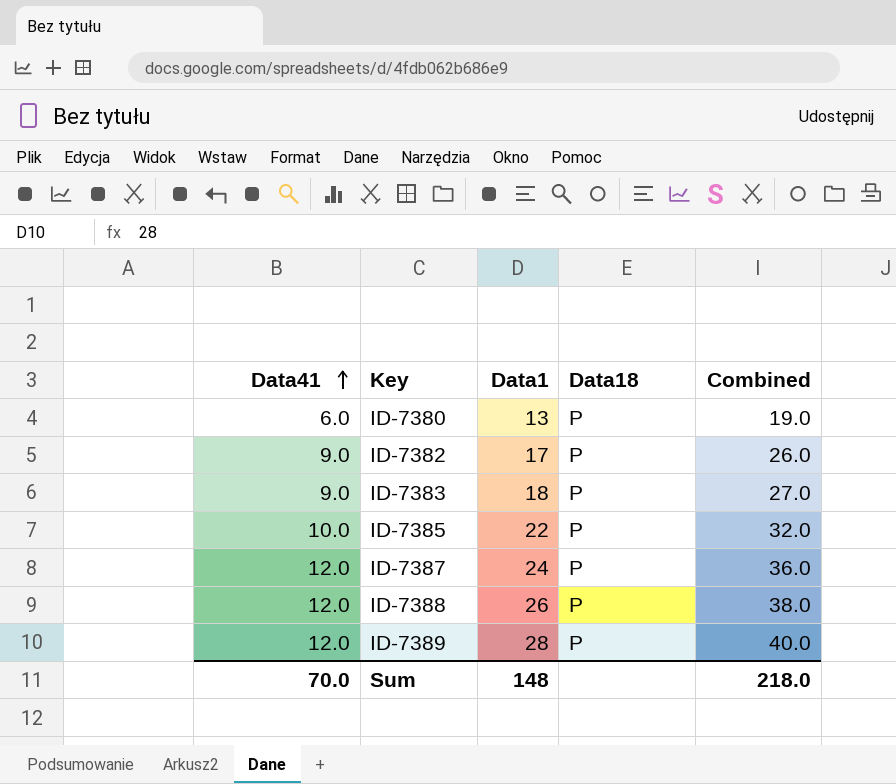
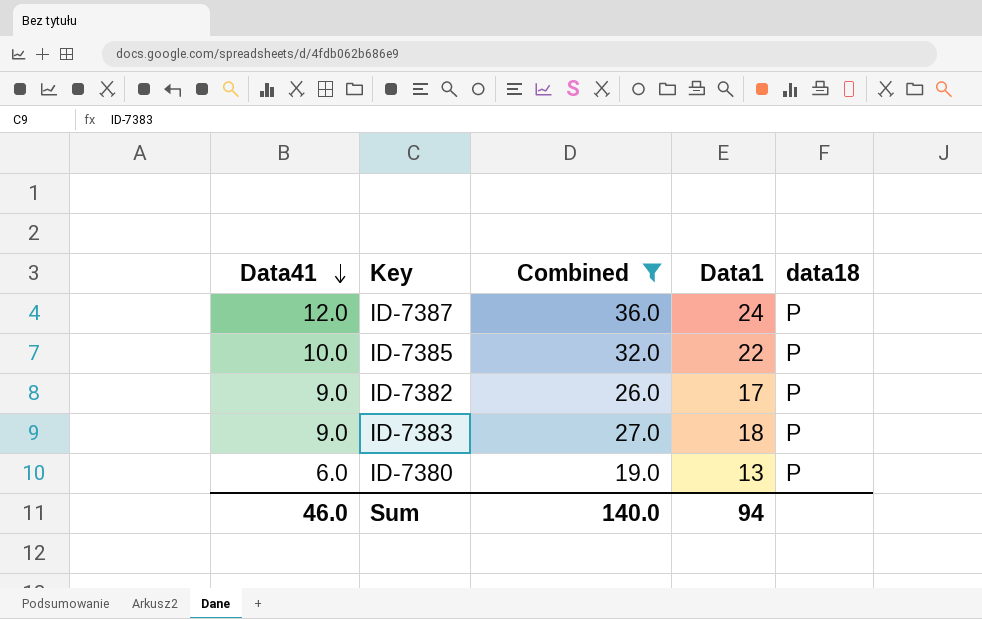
filter: none -> Combined <= 36.0
row order: Data41 ascending -> Data41 descending
column Combined | position: 5 -> 3
column name: Data18 -> data18
Sum | Data41: 70.0 -> 46.0
Sum | Combined: 218.0 -> 140.0
Sum | Data1: 148 -> 94

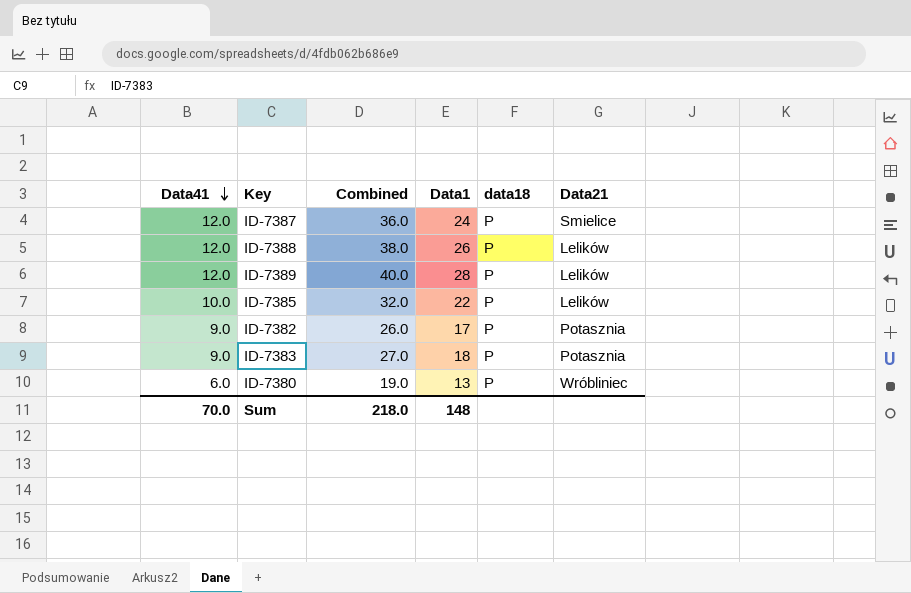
filter: Combined <= 36.0 -> none
column Data21 | position: none -> 6
Sum | Data41: 46.0 -> 70.0
Sum | Combined: 140.0 -> 218.0
Sum | Data1: 94 -> 148

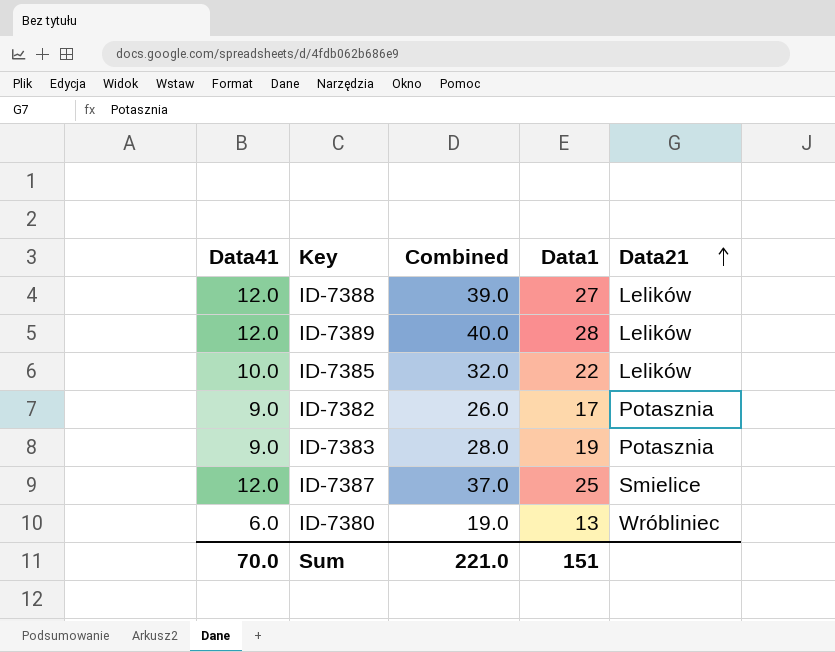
row order: Data41 descending -> Data21 ascending
column data18 | position: 5 -> none
ID-7388 | Combined: 38.0 -> 39.0
ID-7388 | Data1: 26 -> 27
ID-7383 | Combined: 27.0 -> 28.0
ID-7383 | Data1: 18 -> 19
ID-7387 | Combined: 36.0 -> 37.0
ID-7387 | Data1: 24 -> 25
Sum | Combined: 218.0 -> 221.0
Sum | Data1: 148 -> 151

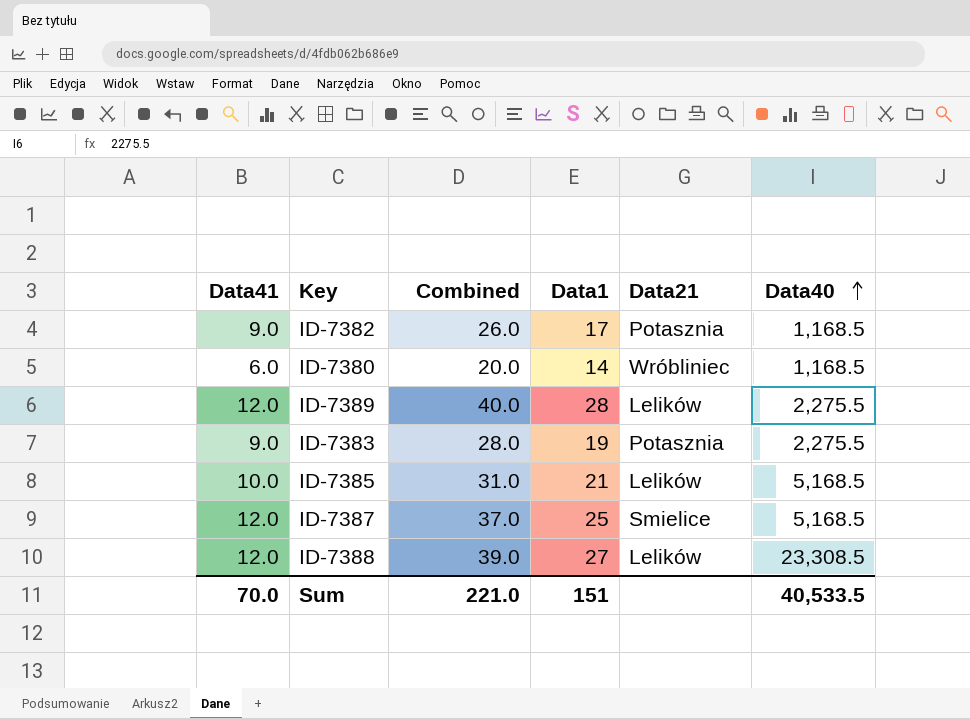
row order: Data21 ascending -> Data40 ascending
column Data40 | position: none -> 6
ID-7380 | Combined: 19.0 -> 20.0
ID-7380 | Data1: 13 -> 14
ID-7385 | Combined: 32.0 -> 31.0
ID-7385 | Data1: 22 -> 21

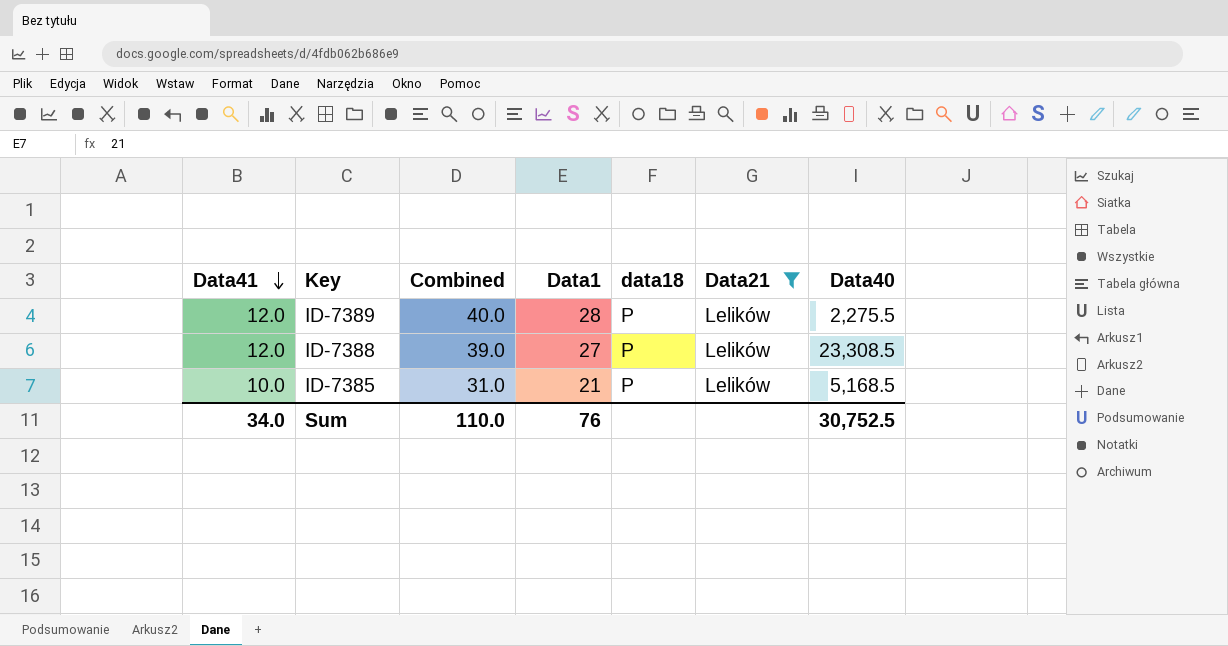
filter: none -> Data21 = Lelików
row order: Data40 ascending -> Data41 descending
column data18 | position: none -> 5
Sum | Data41: 70.0 -> 34.0
Sum | Combined: 221.0 -> 110.0
Sum | Data1: 151 -> 76
Sum | Data40: 40,533.5 -> 30,752.5

